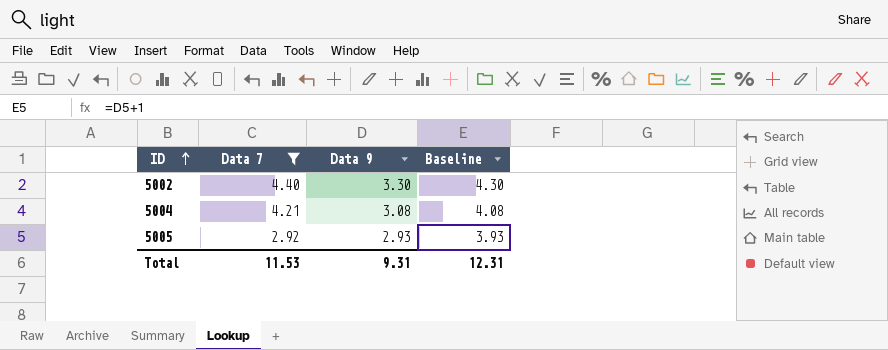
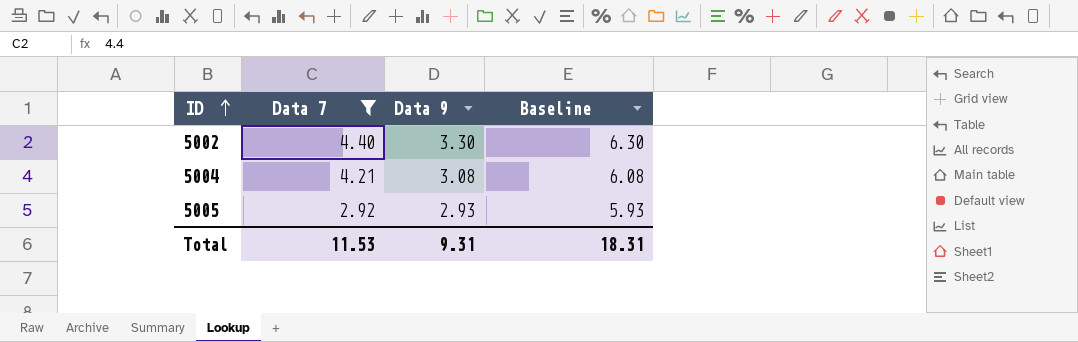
column Baseline | formula: [Data 9] + 1 -> [Data 9] + 3
Total | Baseline: 12.31 -> 18.31

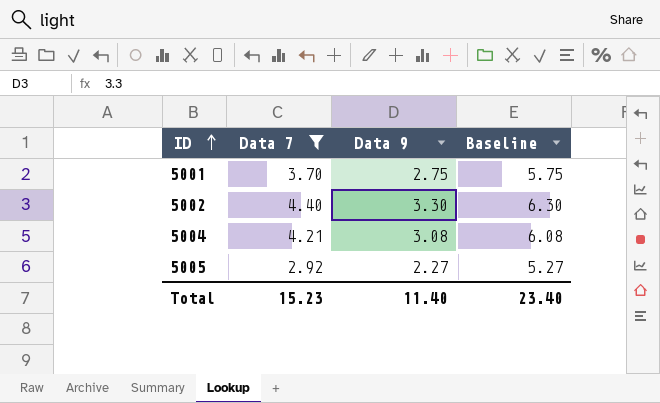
row 5001: none -> 3.70 | 2.75 | 5.75
5005 | Data 9: 2.93 -> 2.27
5005 | Baseline: 5.93 -> 5.27
Total | Data 7: 11.53 -> 15.23
Total | Data 9: 9.31 -> 11.40
Total | Baseline: 18.31 -> 23.40

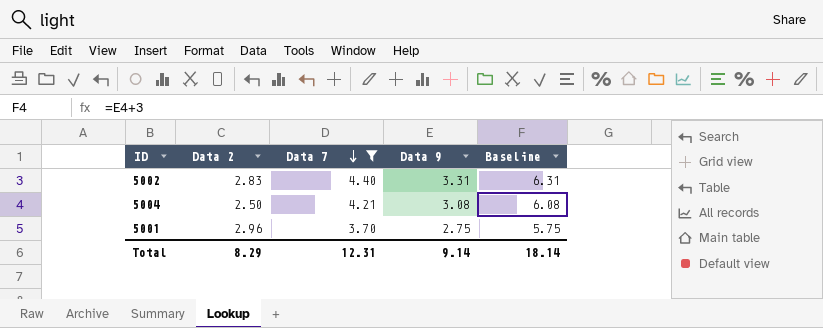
row order: ID ascending -> Data 7 descending
column Data 2 | position: none -> 2
row 5005: 2.92 | 2.27 | 5.27 -> none
5002 | Data 9: 3.30 -> 3.31
5002 | Baseline: 6.30 -> 6.31
Total | Data 7: 15.23 -> 12.31
Total | Data 9: 11.40 -> 9.14
Total | Baseline: 23.40 -> 18.14

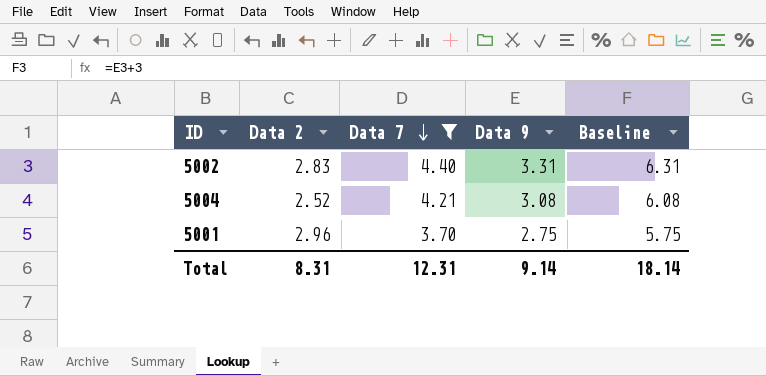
5004 | Data 2: 2.50 -> 2.52
Total | Data 2: 8.29 -> 8.31

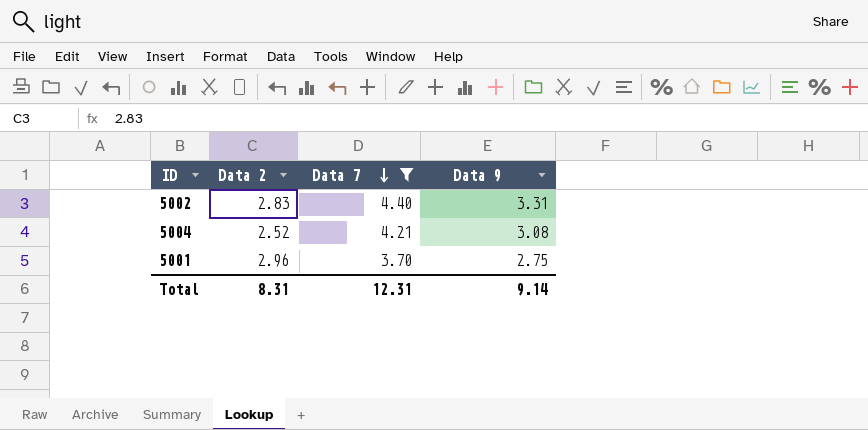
column Baseline | formula: [Data 9] + 3 -> none

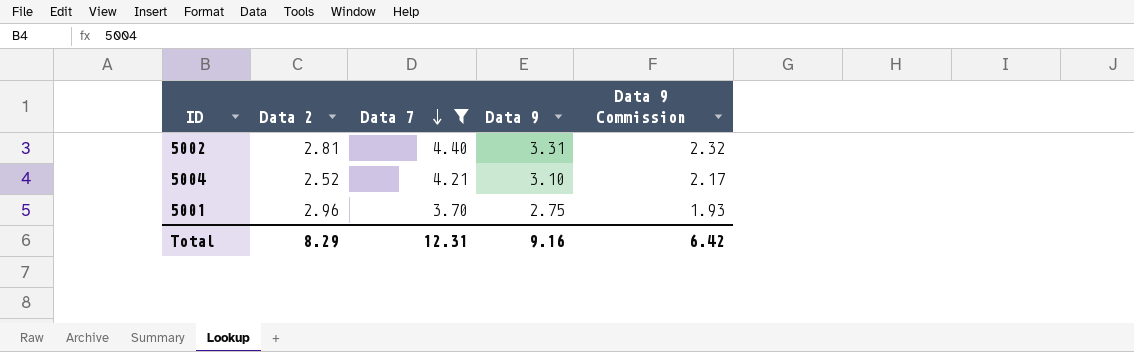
column Data 9 Commission | formula: none -> [Data 9] * 0.7
5002 | Data 2: 2.83 -> 2.81
5004 | Data 9: 3.08 -> 3.10
Total | Data 2: 8.31 -> 8.29
Total | Data 9: 9.14 -> 9.16

